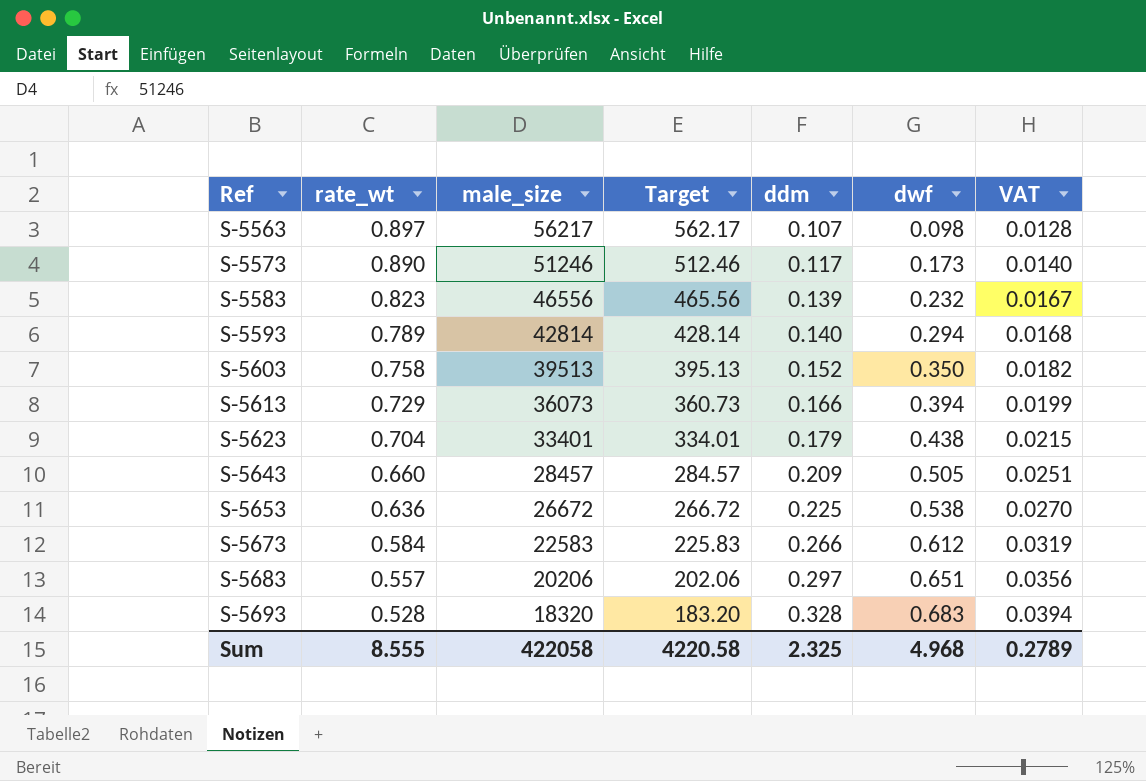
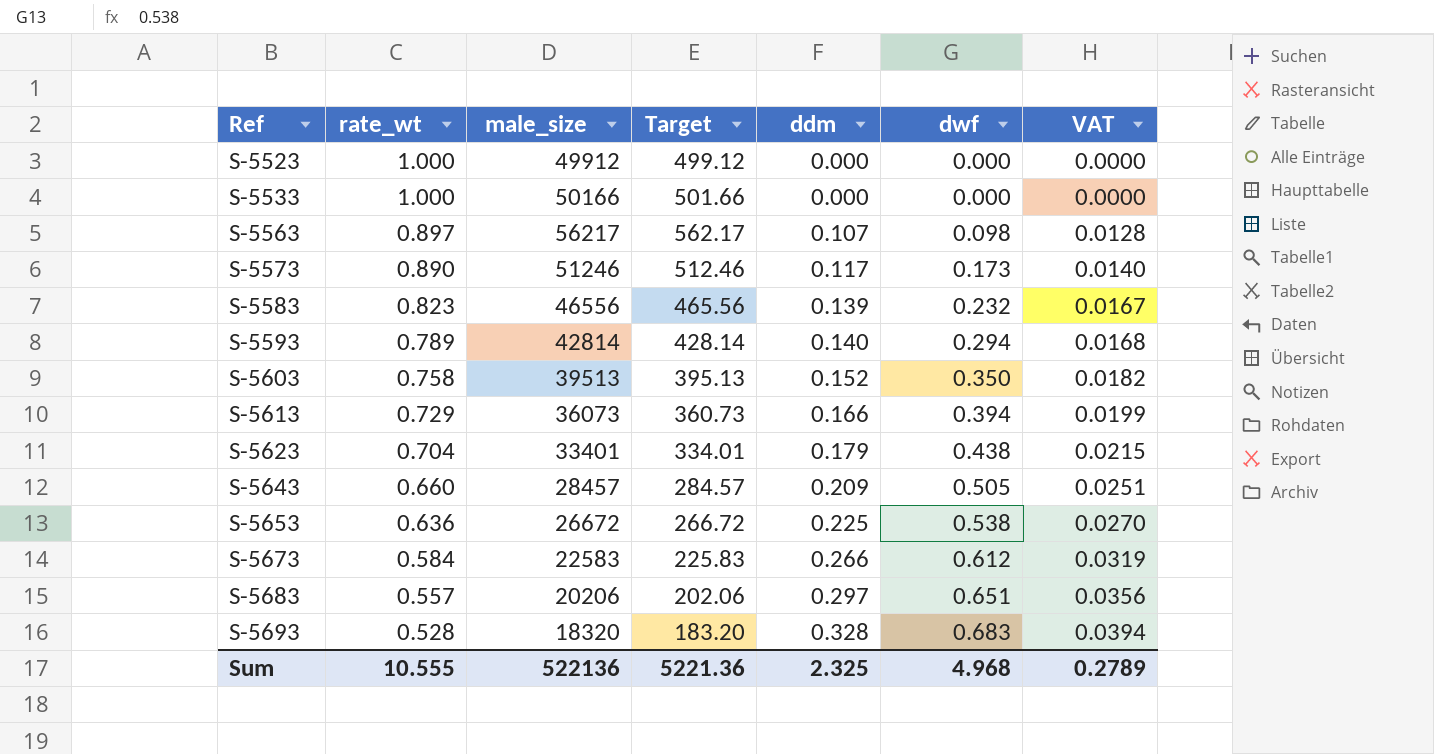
row S-5523: none -> 1.000 | 49912 | 499.12 | 0.000 | 0.000 | 0.0000
row S-5533: none -> 1.000 | 50166 | 501.66 | 0.000 | 0.000 | 0.0000
Sum | rate_wt: 8.555 -> 10.555
Sum | male_size: 422058 -> 522136
Sum | Target: 4220.58 -> 5221.36

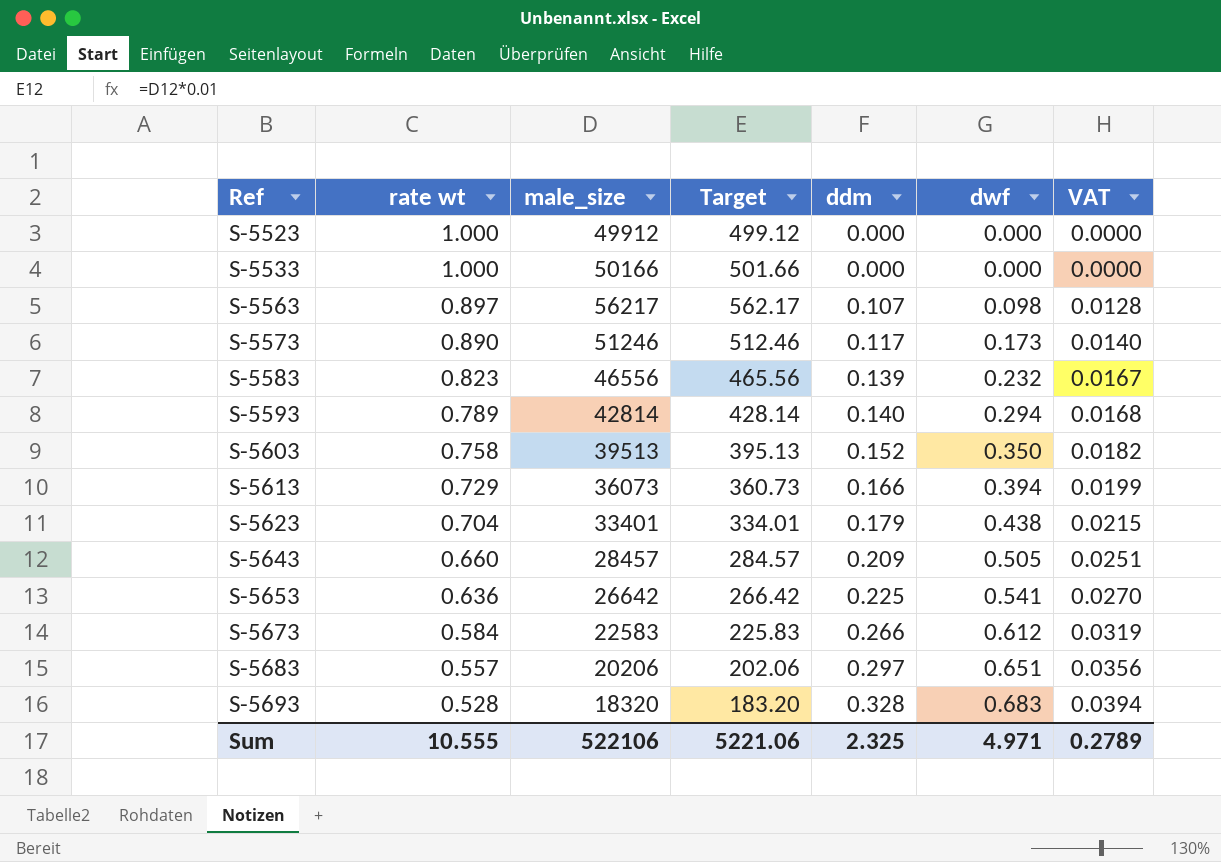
column name: rate_wt -> rate wt
S-5653 | male_size: 26672 -> 26642
S-5653 | Target: 266.72 -> 266.42
S-5653 | dwf: 0.538 -> 0.541
Sum | male_size: 522136 -> 522106
Sum | Target: 5221.36 -> 5221.06
Sum | dwf: 4.968 -> 4.971

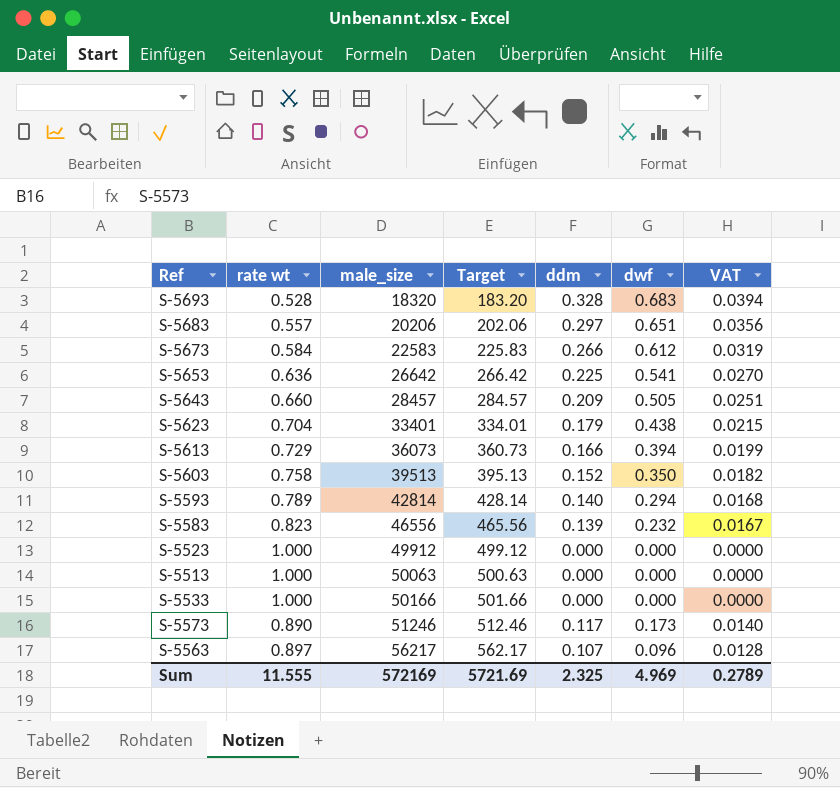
row order: Ref ascending -> male_size ascending
row S-5513: none -> 1.000 | 50063 | 500.63 | 0.000 | 0.000 | 0.0000
S-5563 | dwf: 0.098 -> 0.096
Sum | rate wt: 10.555 -> 11.555
Sum | male_size: 522106 -> 572169
Sum | Target: 5221.06 -> 5721.69
Sum | dwf: 4.971 -> 4.969

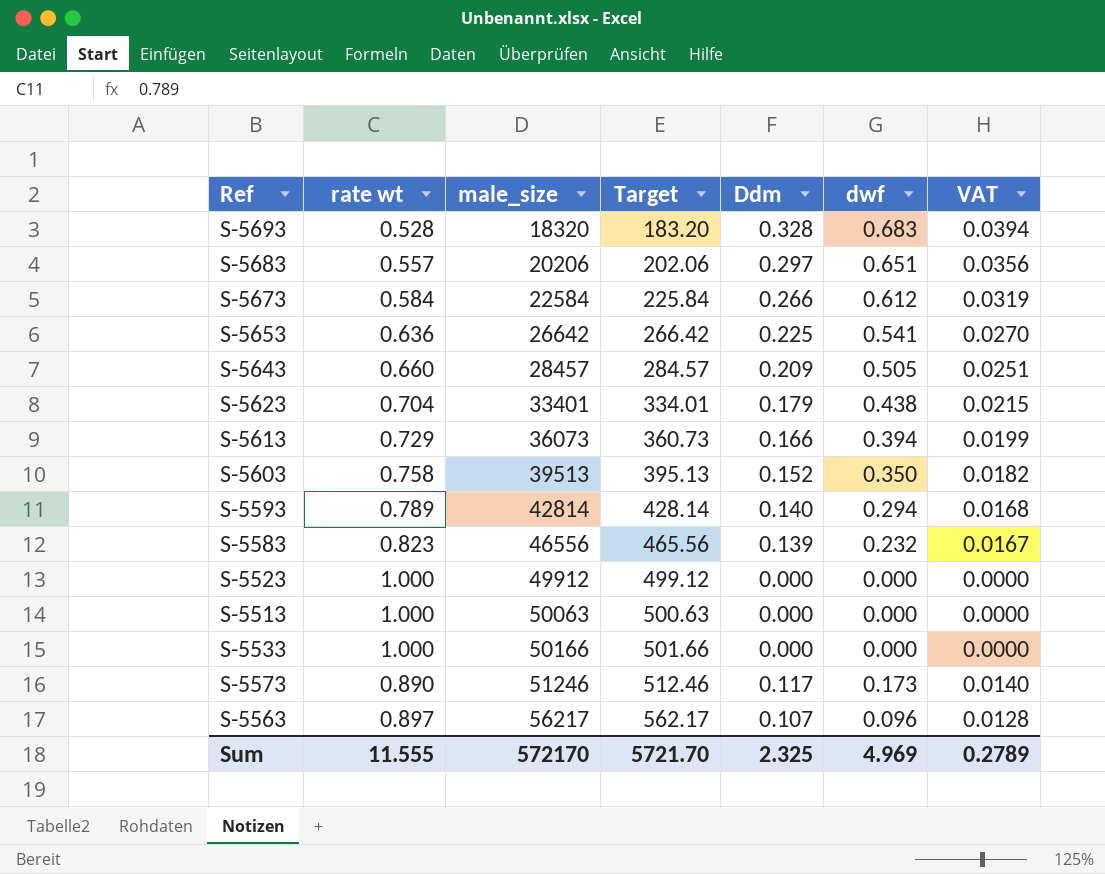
column name: ddm -> Ddm
S-5673 | male_size: 22583 -> 22584
S-5673 | Target: 225.83 -> 225.84
Sum | male_size: 572169 -> 572170
Sum | Target: 5721.69 -> 5721.70

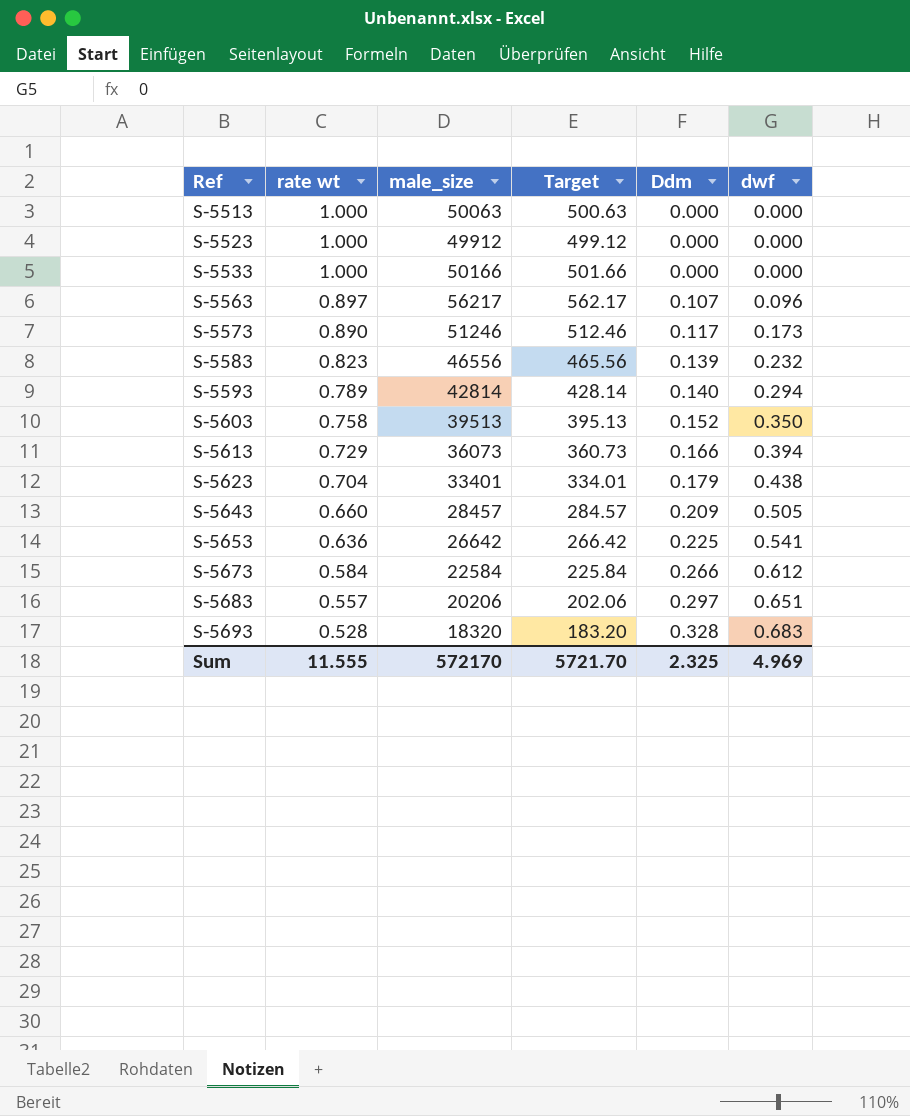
row order: male_size ascending -> Ref ascending
column VAT | formula: [Ddm] * 0.12 -> none

